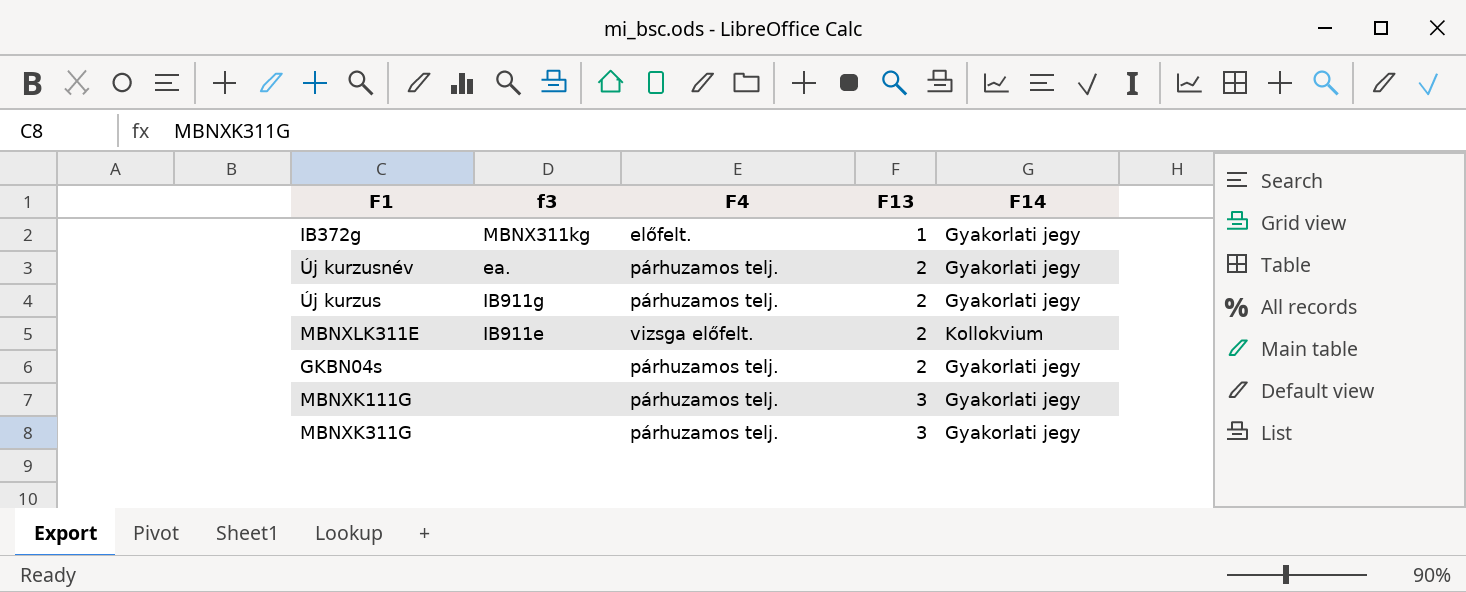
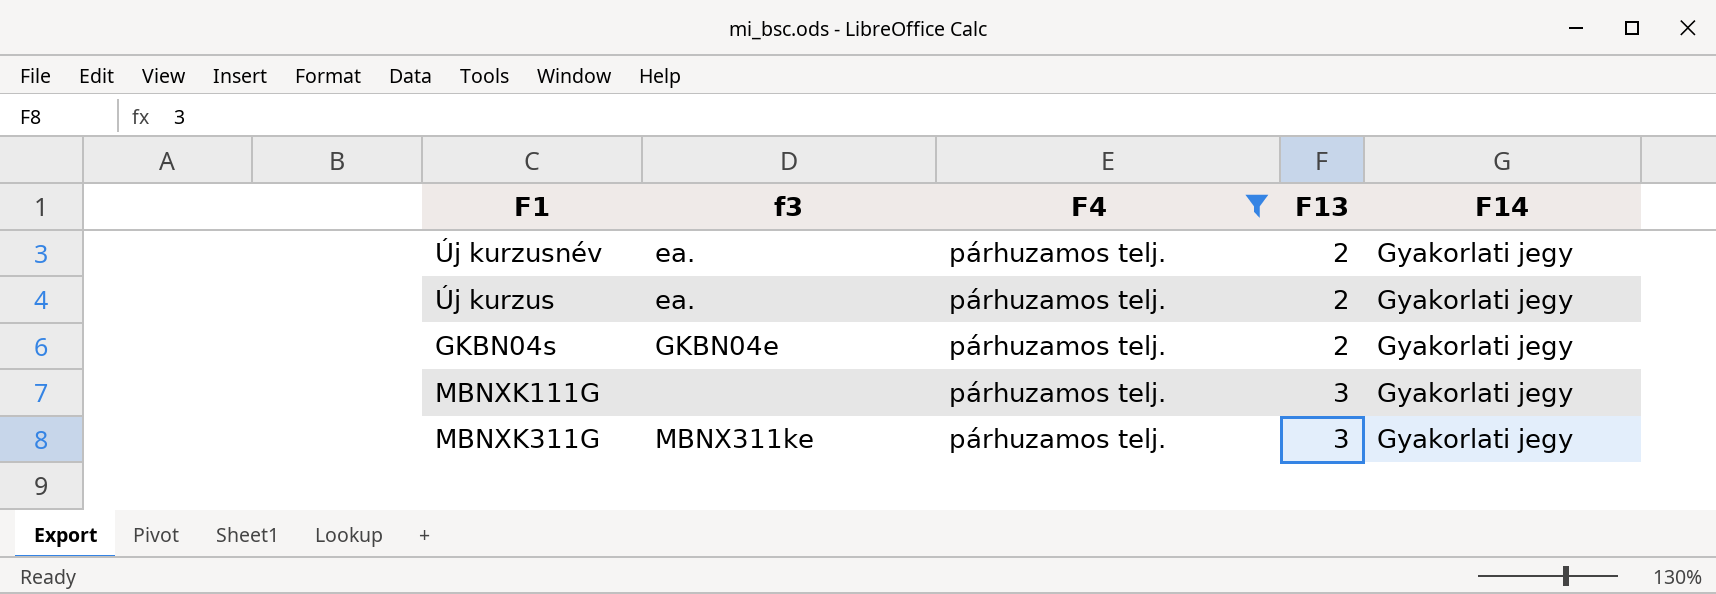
filter: none -> F4 = párhuzamos telj.
Új kurzus | f3: IB911g -> ea.
GKBN04s | f3: none -> GKBN04e
MBNXK311G | f3: none -> MBNX311ke

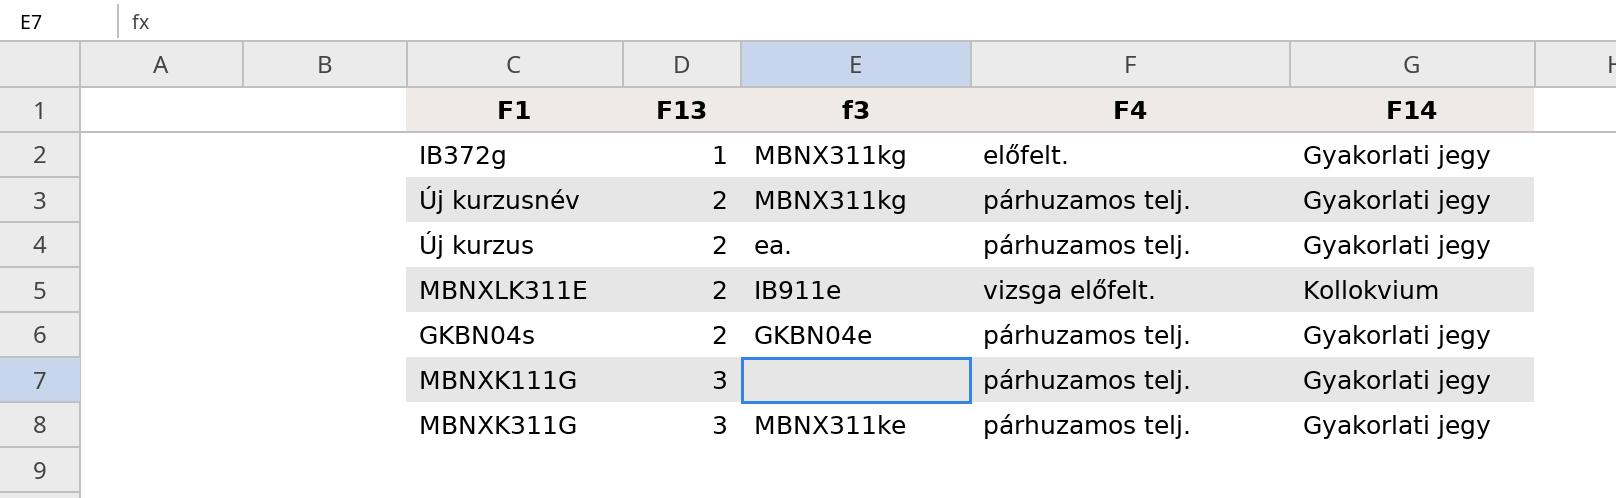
filter: F4 = párhuzamos telj. -> none
column F13 | position: 4 -> 2
Új kurzusnév | f3: ea. -> MBNX311kg

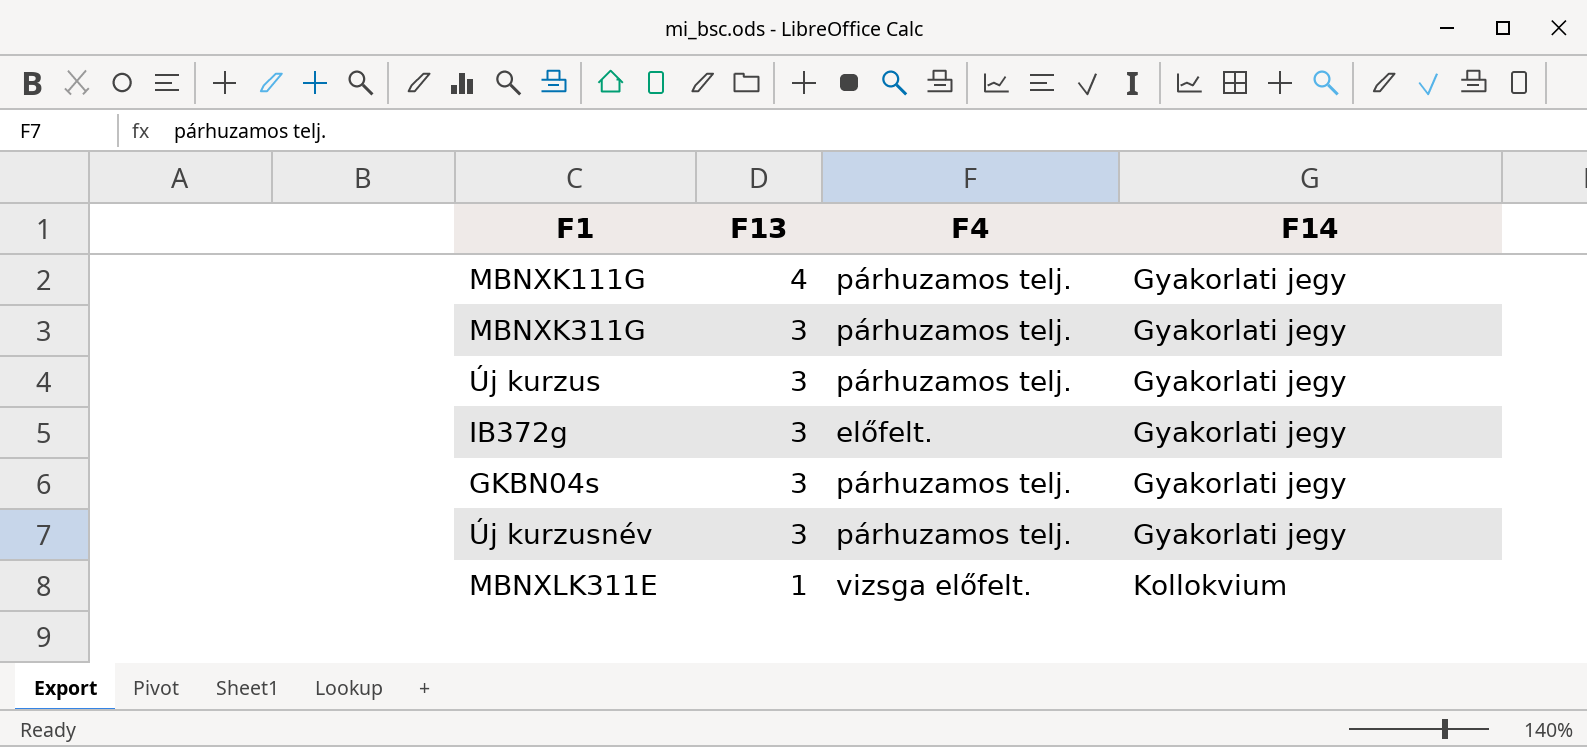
row order: F13 ascending -> F13 descending
column f3 | position: 3 -> none
MBNXK111G | F13: 3 -> 4
Új kurzus | F13: 2 -> 3
IB372g | F13: 1 -> 3
GKBN04s | F13: 2 -> 3
Új kurzusnév | F13: 2 -> 3
MBNXLK311E | F13: 2 -> 1

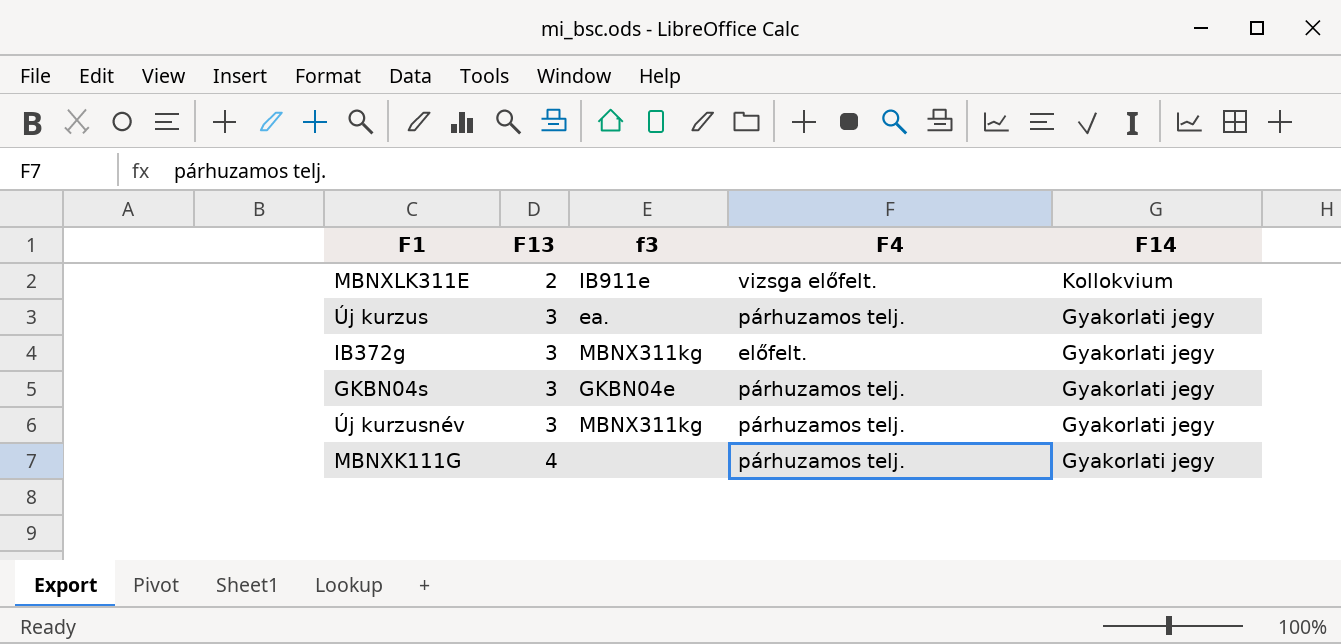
row order: F13 descending -> F13 ascending
column f3 | position: none -> 3
row MBNXK311G: 3 | párhuzamos telj. | Gyakorlati jegy -> none
MBNXLK311E | F13: 1 -> 2

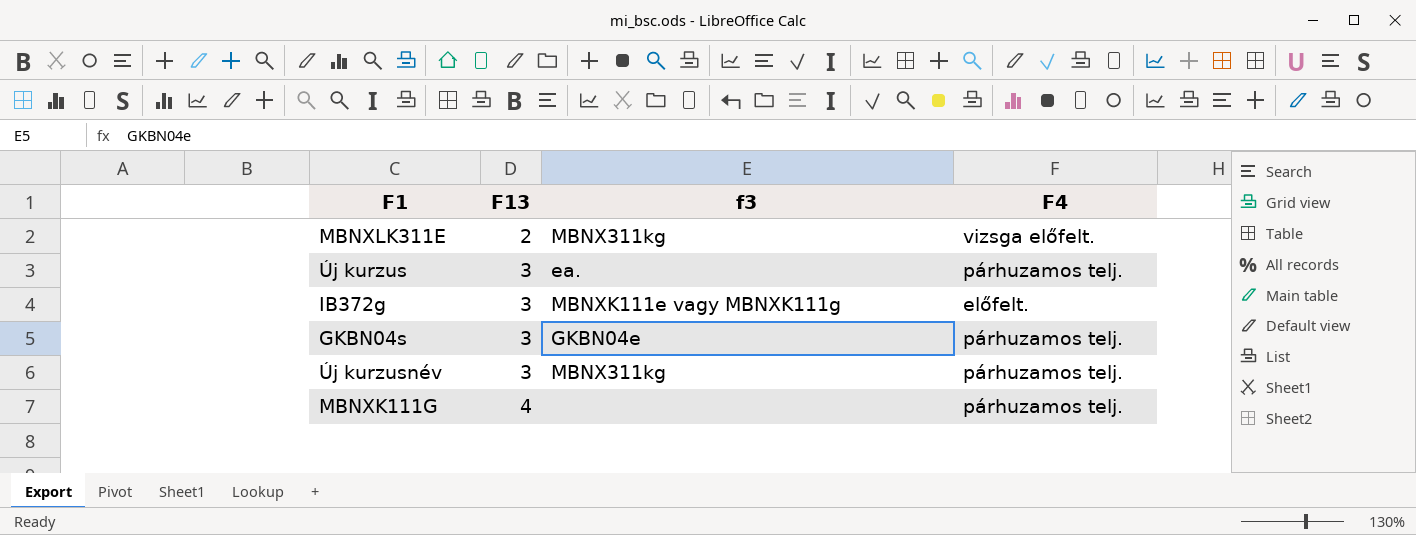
column F14 | position: 5 -> none
MBNXLK311E | f3: IB911e -> MBNX311kg
IB372g | f3: MBNX311kg -> MBNXK111e vagy MBNXK111g

